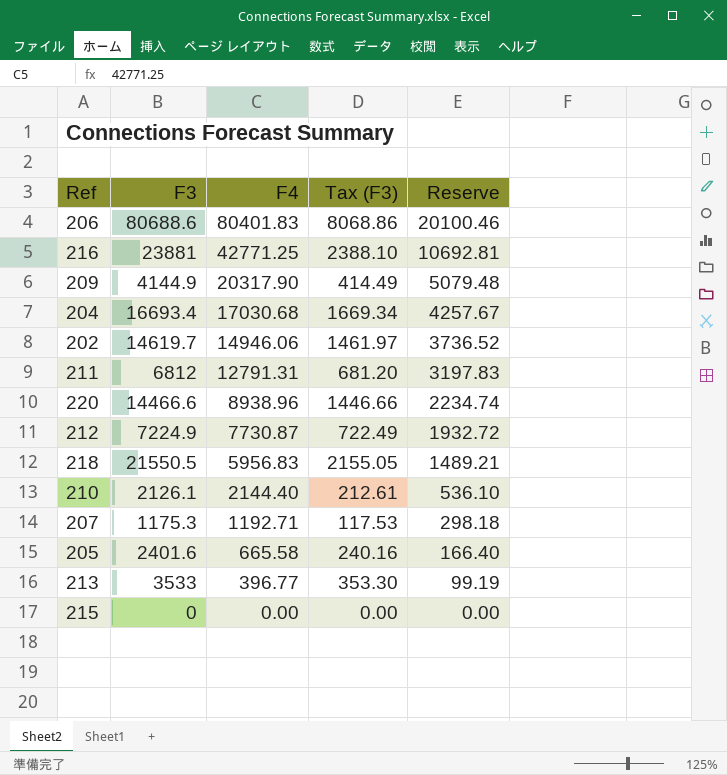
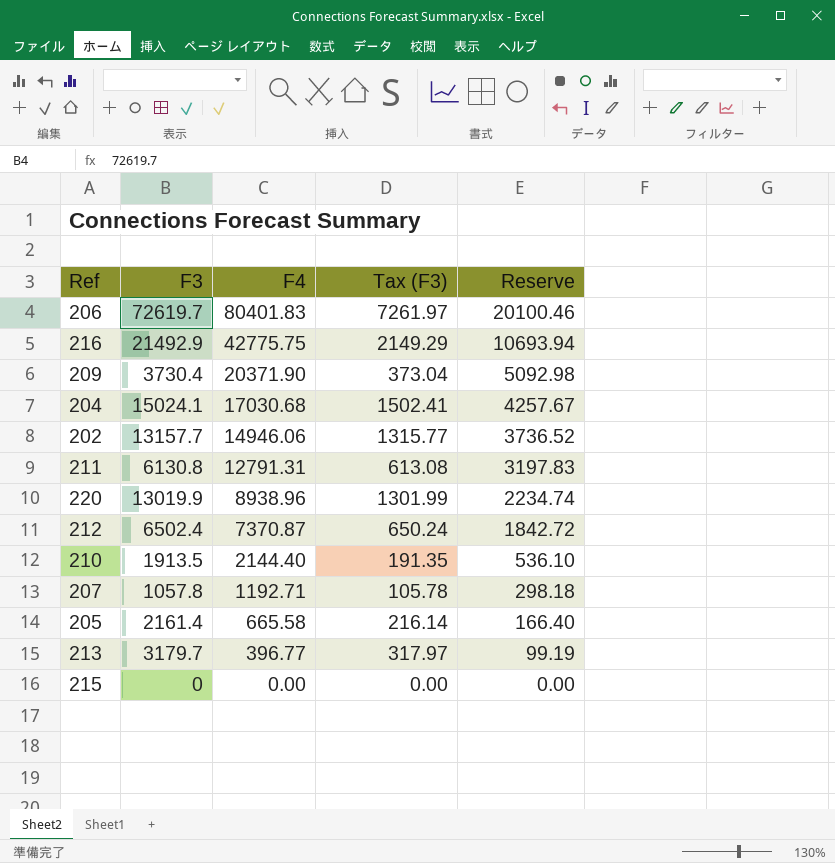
row 218: 21550.5 | 5956.83 | 2155.05 | 1489.21 -> none
206 | F3: 80688.6 -> 72619.7
206 | Tax (F3): 8068.86 -> 7261.97
216 | F3: 23881 -> 21492.9
216 | F4: 42771.25 -> 42775.75
216 | Tax (F3): 2388.10 -> 2149.29
216 | Reserve: 10692.81 -> 10693.94
209 | F3: 4144.9 -> 3730.4
209 | F4: 20317.90 -> 20371.90
209 | Tax (F3): 414.49 -> 373.04
209 | Reserve: 5079.48 -> 5092.98
204 | F3: 16693.4 -> 15024.1
204 | Tax (F3): 1669.34 -> 1502.41
202 | F3: 14619.7 -> 13157.7
202 | Tax (F3): 1461.97 -> 1315.77
211 | F3: 6812 -> 6130.8
211 | Tax (F3): 681.20 -> 613.08
220 | F3: 14466.6 -> 13019.9
220 | Tax (F3): 1446.66 -> 1301.99
212 | F3: 7224.9 -> 6502.4
212 | F4: 7730.87 -> 7370.87
212 | Tax (F3): 722.49 -> 650.24
212 | Reserve: 1932.72 -> 1842.72
210 | F3: 2126.1 -> 1913.5
210 | Tax (F3): 212.61 -> 191.35
207 | F3: 1175.3 -> 1057.8
207 | Tax (F3): 117.53 -> 105.78
205 | F3: 2401.6 -> 2161.4
205 | Tax (F3): 240.16 -> 216.14
213 | F3: 3533 -> 3179.7
213 | Tax (F3): 353.30 -> 317.97

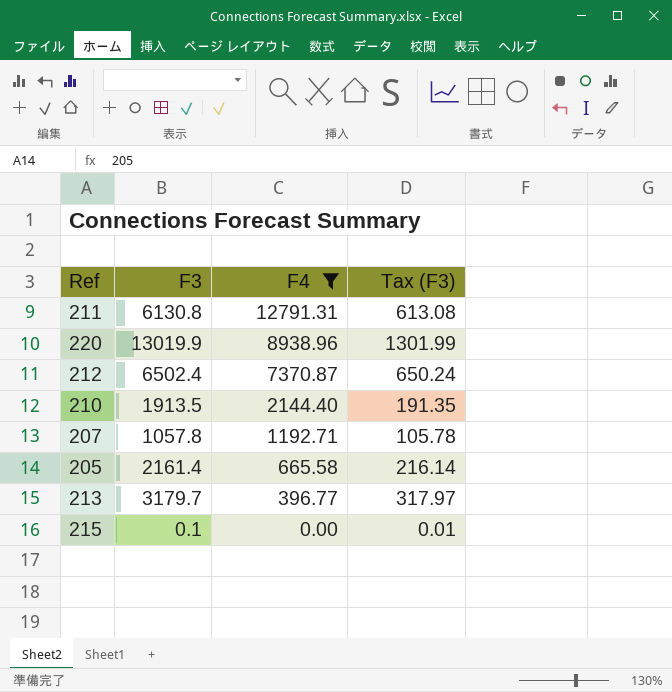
filter: none -> F4 <= 12791.31
column Reserve | formula: [F4] * 0.25 -> none
215 | F3: 0 -> 0.1
215 | Tax (F3): 0.00 -> 0.01

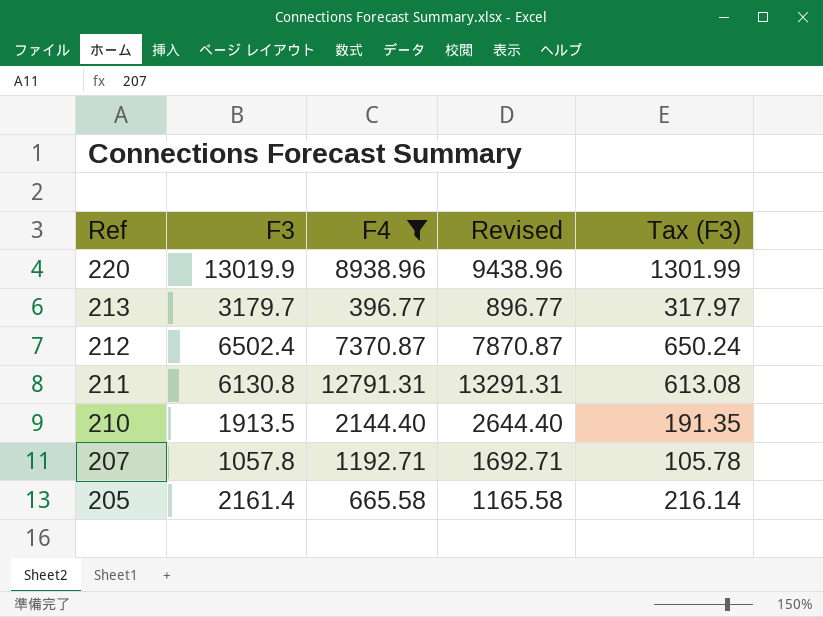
row order: F4 descending -> Ref descending
column Revised | formula: none -> [F4] + 500
row 215: 0.1 | 0.00 | 0.01 -> none

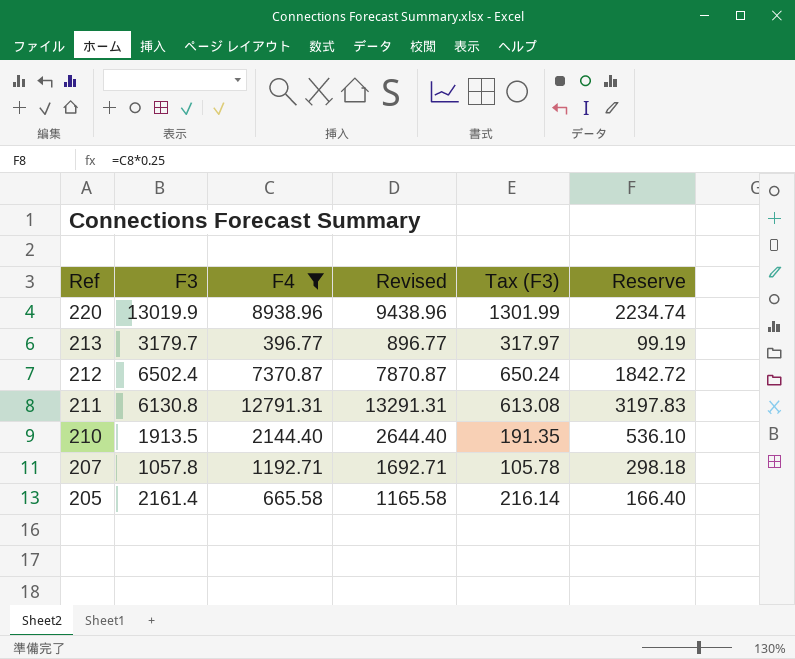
column Reserve | formula: none -> [F4] * 0.25

